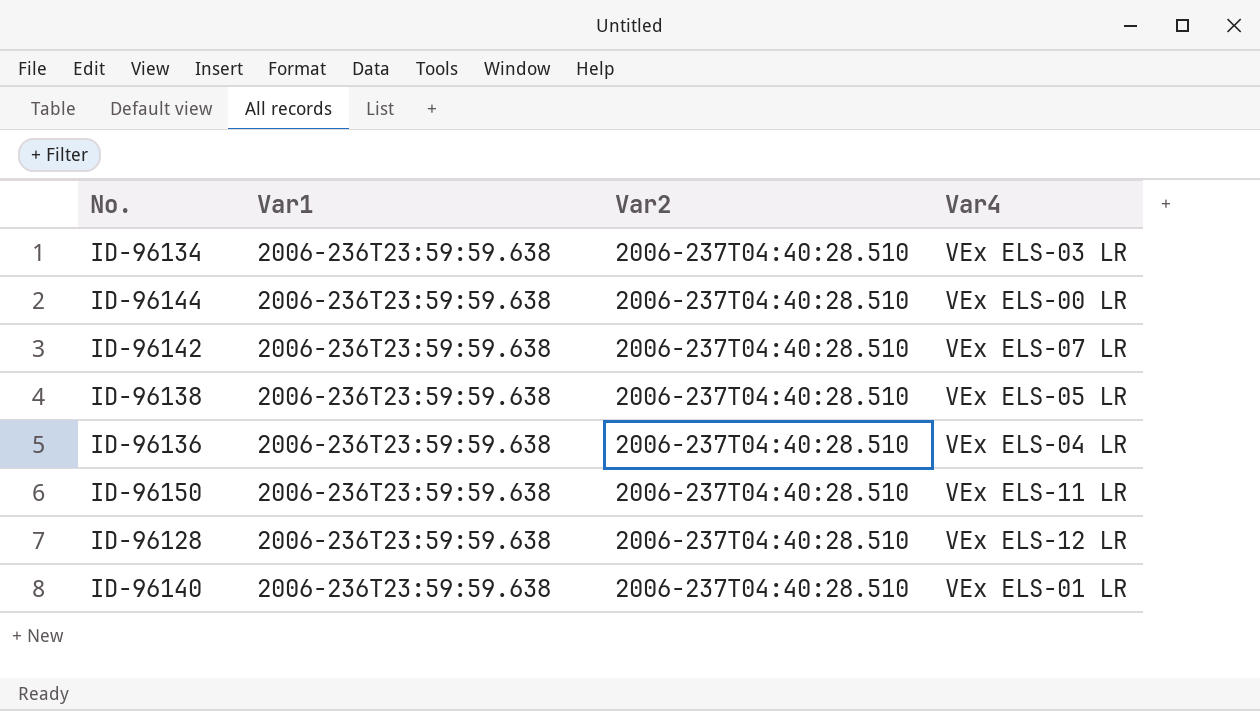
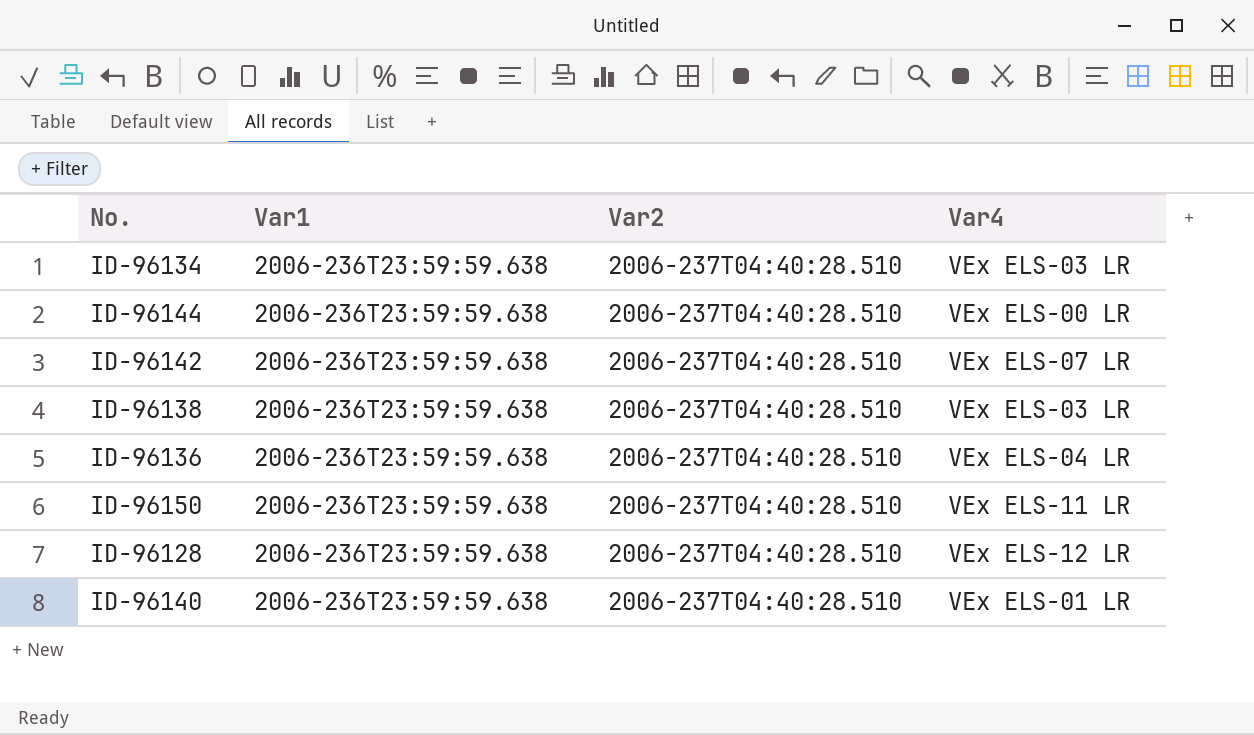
ID-96138 | Var4: VEx ELS-05 LR -> VEx ELS-03 LR

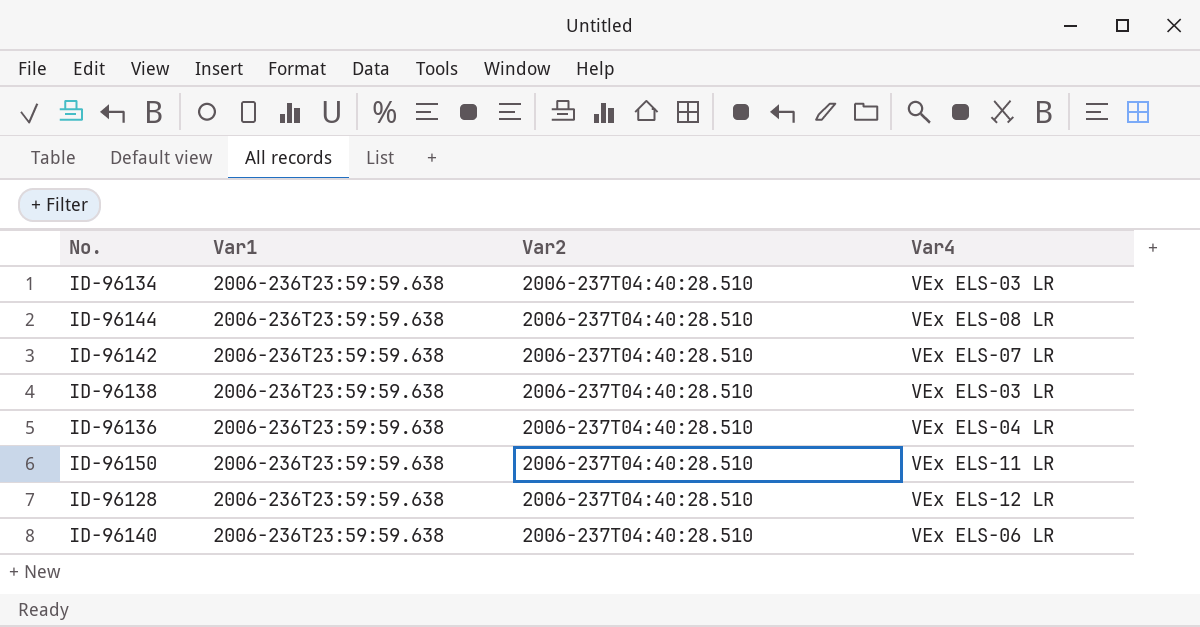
ID-96144 | Var4: VEx ELS-00 LR -> VEx ELS-08 LR
ID-96140 | Var4: VEx ELS-01 LR -> VEx ELS-06 LR

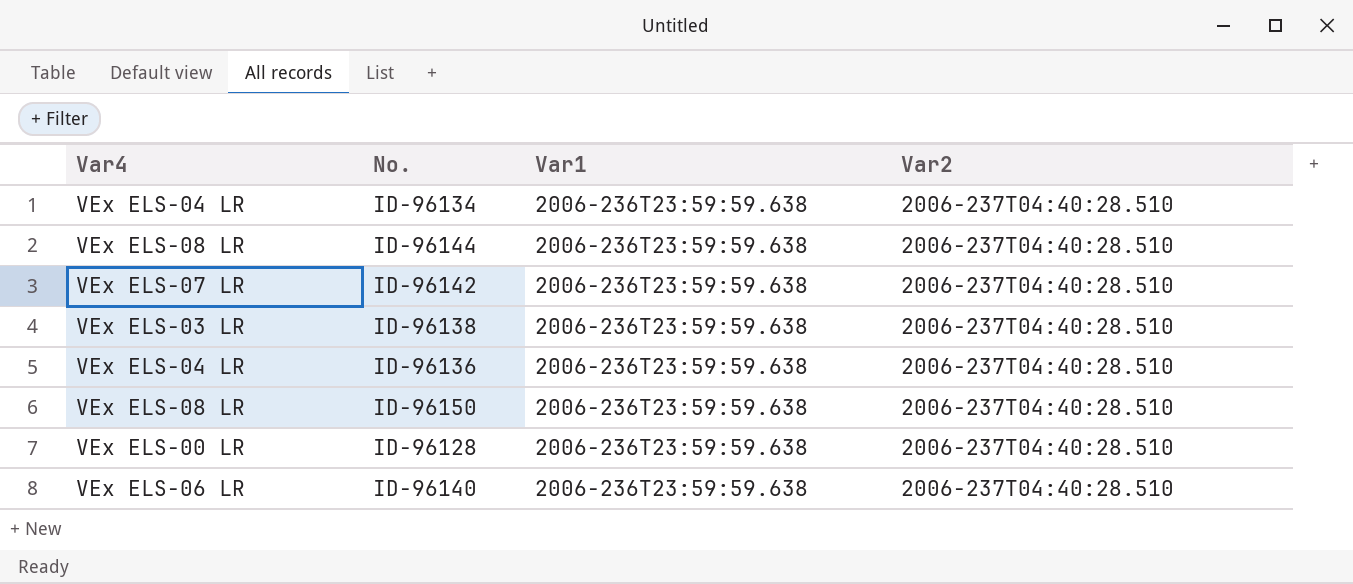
column Var4 | position: 4 -> 1
ID-96134 | Var4: VEx ELS-03 LR -> VEx ELS-04 LR
ID-96150 | Var4: VEx ELS-11 LR -> VEx ELS-08 LR
ID-96128 | Var4: VEx ELS-12 LR -> VEx ELS-00 LR

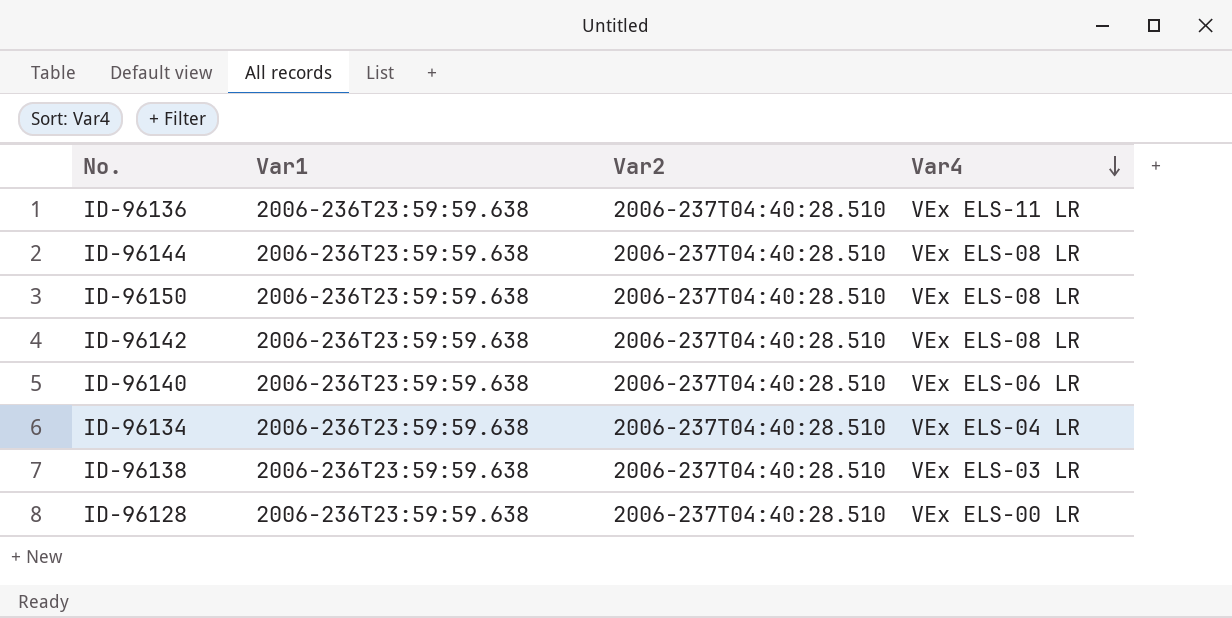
row order: none -> Var4 descending
column Var4 | position: 1 -> 4
ID-96136 | Var4: VEx ELS-04 LR -> VEx ELS-11 LR
ID-96142 | Var4: VEx ELS-07 LR -> VEx ELS-08 LR

